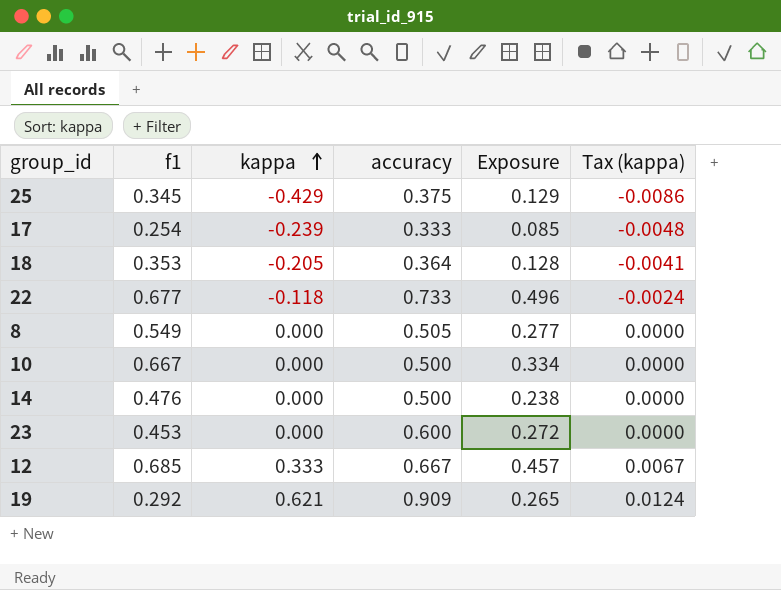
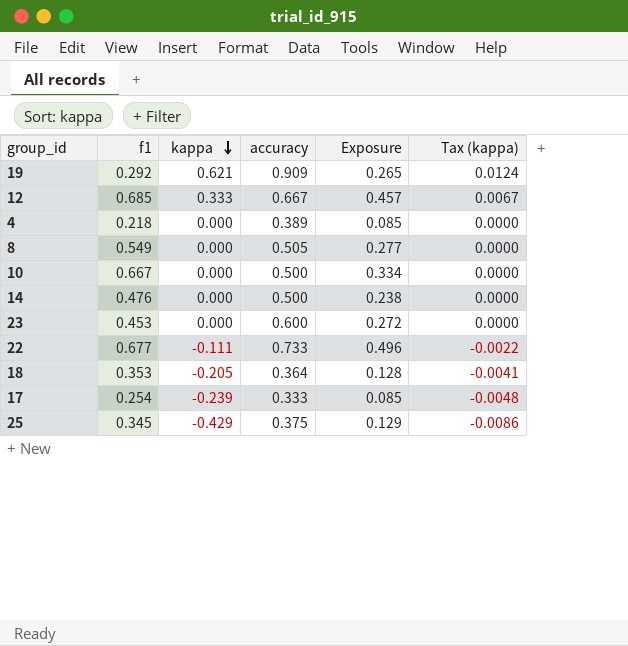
row order: kappa ascending -> kappa descending
row 4: none -> 0.218 | 0.000 | 0.389 | 0.085 | 0.0000
22 | kappa: -0.118 -> -0.111
22 | Tax (kappa): -0.0024 -> -0.0022

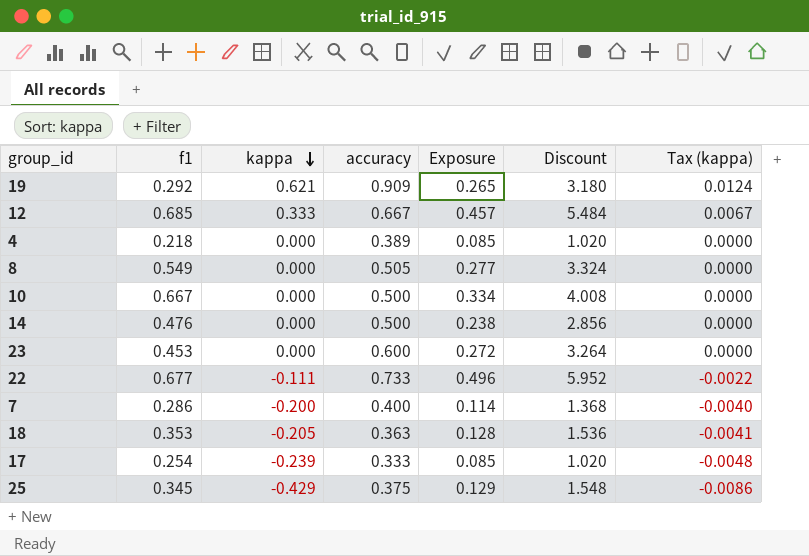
column Discount | formula: none -> [Exposure] * 12
row 7: none -> 0.286 | -0.200 | 0.400 | 0.114 | 1.368 | -0.0040
18 | accuracy: 0.364 -> 0.363

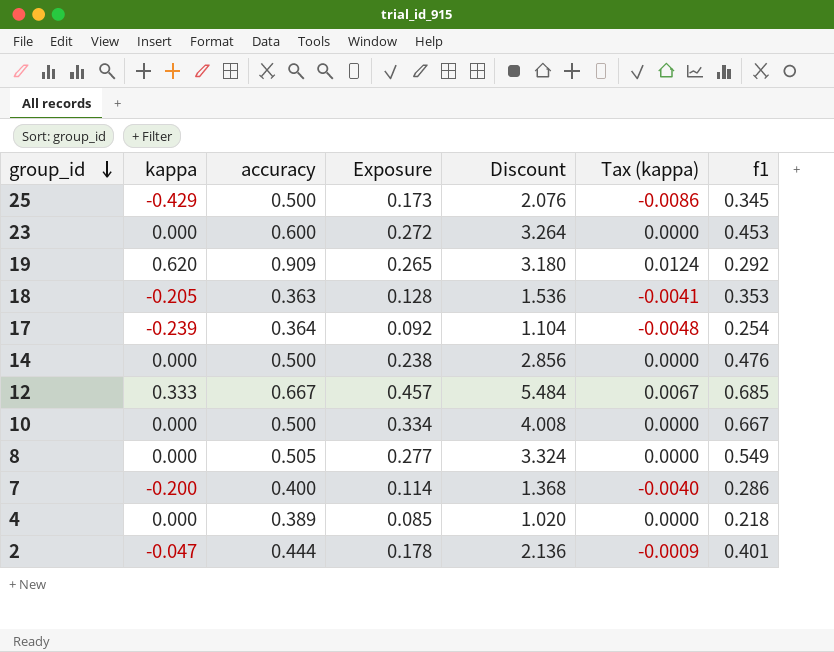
row order: kappa descending -> group_id descending
column f1 | position: 2 -> 7
row 22: 0.677 | -0.111 | 0.733 | 0.496 | 5.952 | -0.0022 -> none
25 | accuracy: 0.375 -> 0.500
25 | Exposure: 0.129 -> 0.173
25 | Discount: 1.548 -> 2.076
19 | kappa: 0.621 -> 0.620
17 | accuracy: 0.333 -> 0.364
17 | Exposure: 0.085 -> 0.092
17 | Discount: 1.020 -> 1.104
row 2: none -> -0.047 | 0.444 | 0.178 | 2.136 | -0.0009 | 0.401

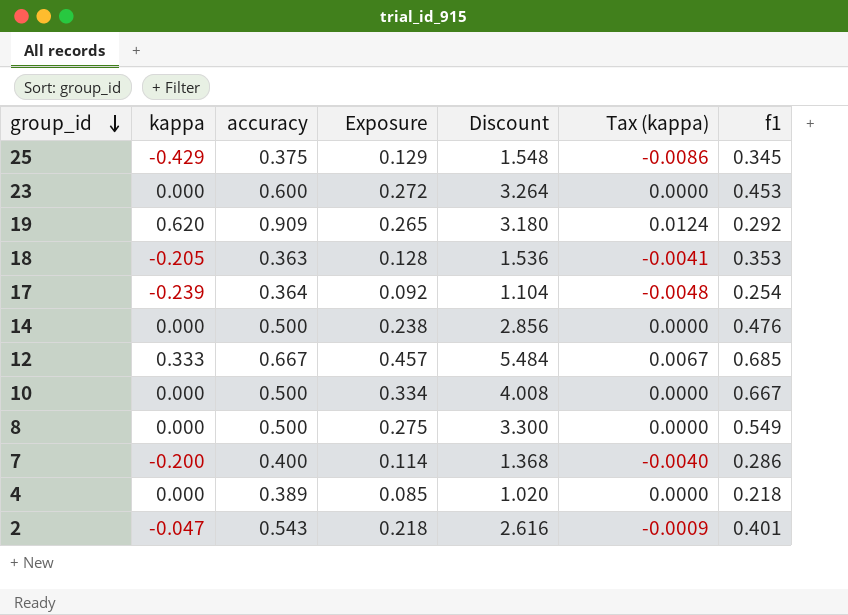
25 | accuracy: 0.500 -> 0.375
25 | Exposure: 0.173 -> 0.129
25 | Discount: 2.076 -> 1.548
8 | accuracy: 0.505 -> 0.500
8 | Exposure: 0.277 -> 0.275
8 | Discount: 3.324 -> 3.300
2 | accuracy: 0.444 -> 0.543
2 | Exposure: 0.178 -> 0.218
2 | Discount: 2.136 -> 2.616

